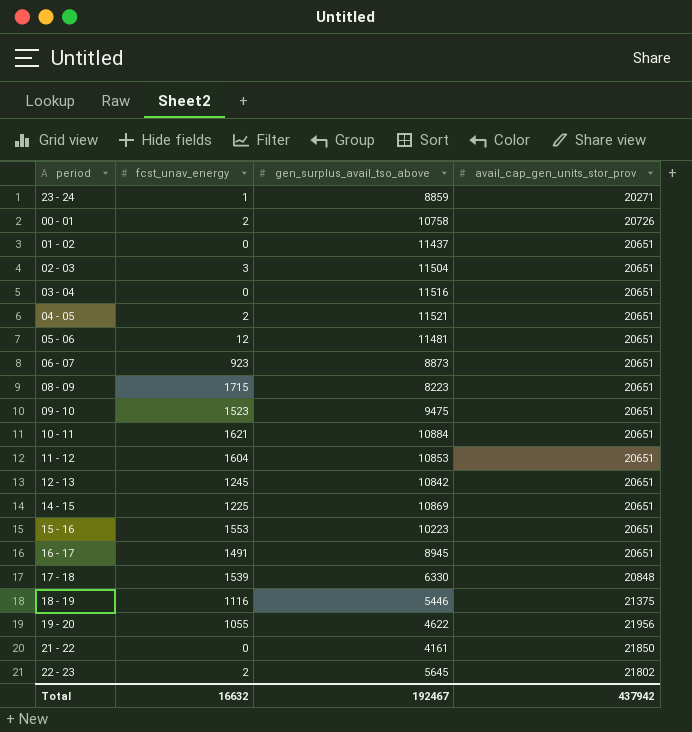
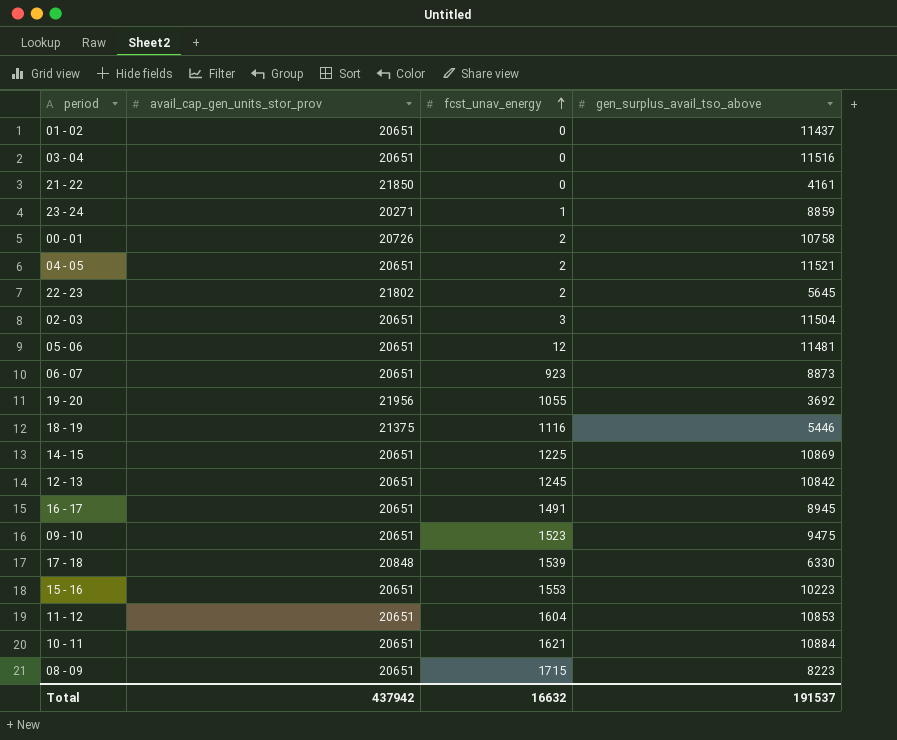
row order: none -> fcst_unav_energy ascending
column avail_cap_gen_units_stor_prov | position: 4 -> 2
19 - 20 | gen_surplus_avail_tso_above: 4622 -> 3692
Total | gen_surplus_avail_tso_above: 192467 -> 191537

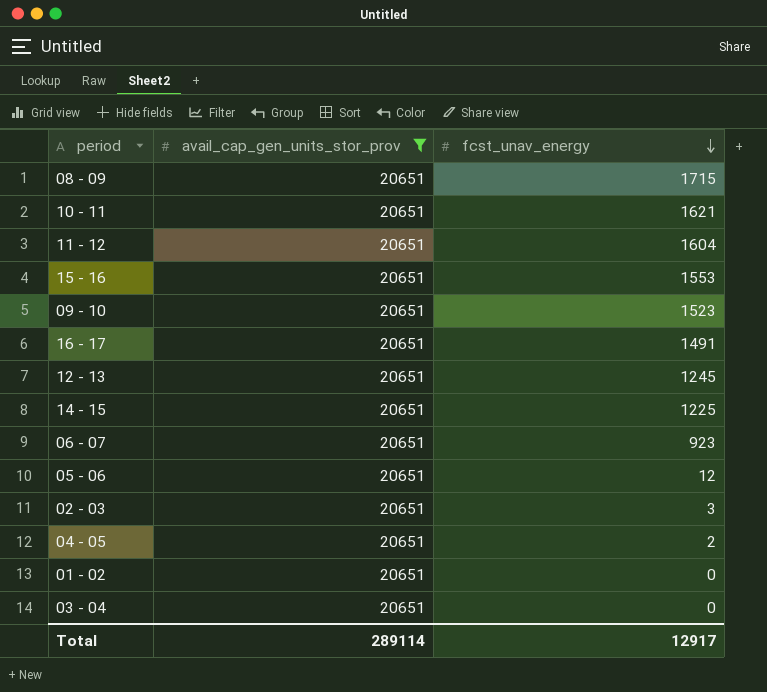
filter: none -> avail_cap_gen_units_stor_prov = 20651
row order: fcst_unav_energy ascending -> fcst_unav_energy descending
column gen_surplus_avail_tso_above | position: 4 -> none
Total | avail_cap_gen_units_stor_prov: 437942 -> 289114
Total | fcst_unav_energy: 16632 -> 12917

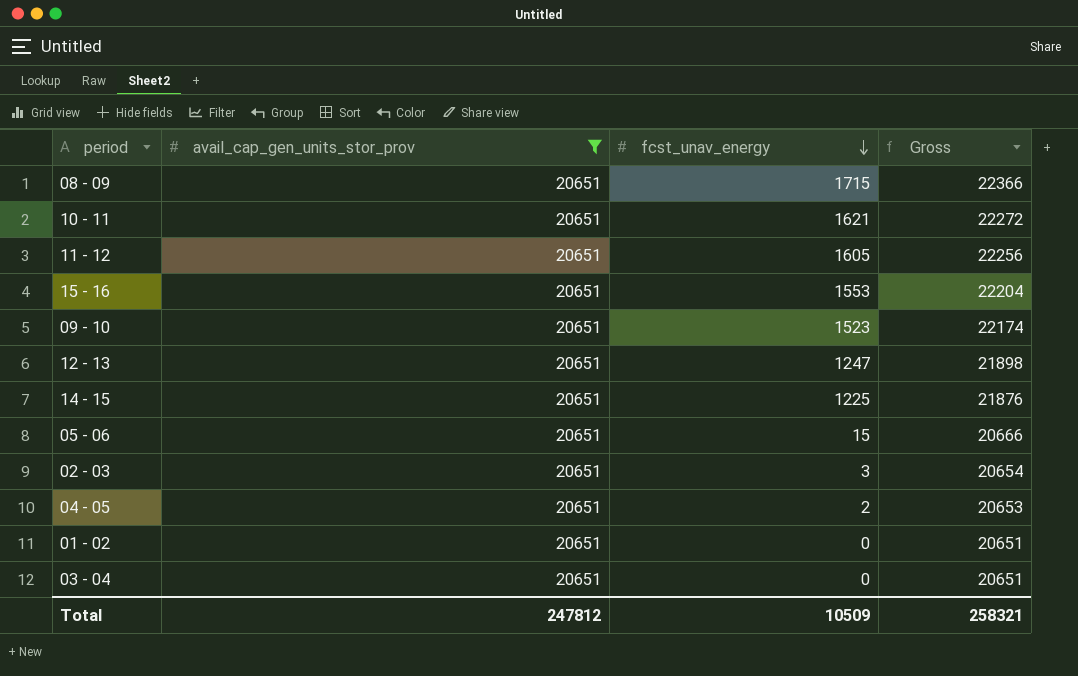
column Gross | formula: none -> [avail_cap_gen_units_stor_prov] + [fcst_unav_energy]
row 16 - 17: 20651 | 1491 -> none
row 06 - 07: 20651 | 923 -> none
11 - 12 | fcst_unav_energy: 1604 -> 1605
12 - 13 | fcst_unav_energy: 1245 -> 1247
05 - 06 | fcst_unav_energy: 12 -> 15
Total | avail_cap_gen_units_stor_prov: 289114 -> 247812
Total | fcst_unav_energy: 12917 -> 10509

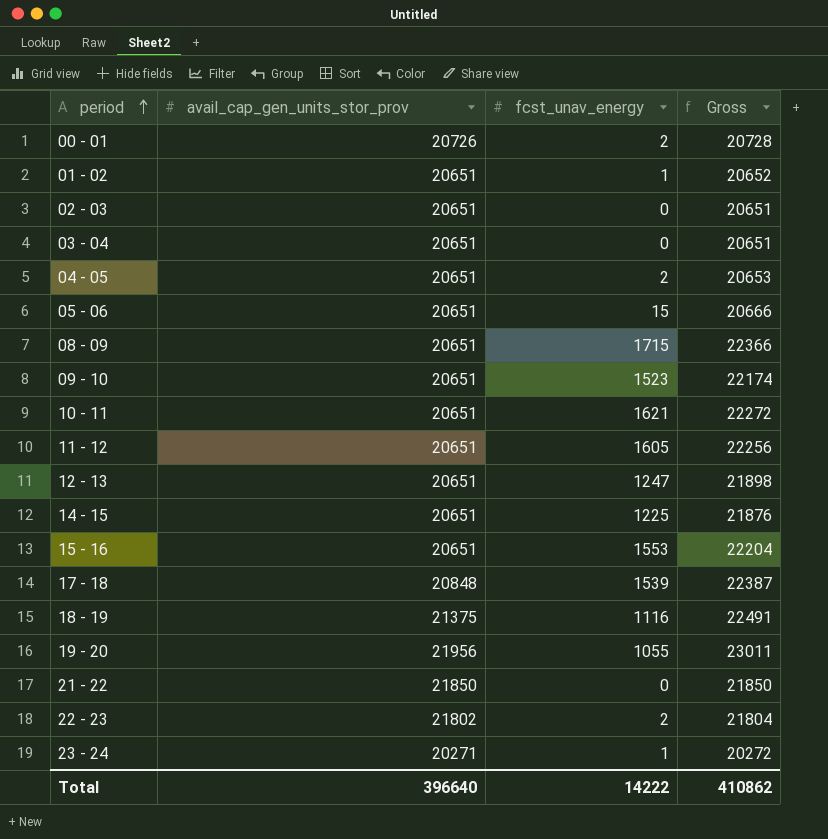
filter: avail_cap_gen_units_stor_prov = 20651 -> none
row order: fcst_unav_energy descending -> period ascending
01 - 02 | fcst_unav_energy: 0 -> 1
01 - 02 | Gross: 20651 -> 20652
02 - 03 | fcst_unav_energy: 3 -> 0
02 - 03 | Gross: 20654 -> 20651
Total | avail_cap_gen_units_stor_prov: 247812 -> 396640
Total | fcst_unav_energy: 10509 -> 14222
Total | Gross: 258321 -> 410862

